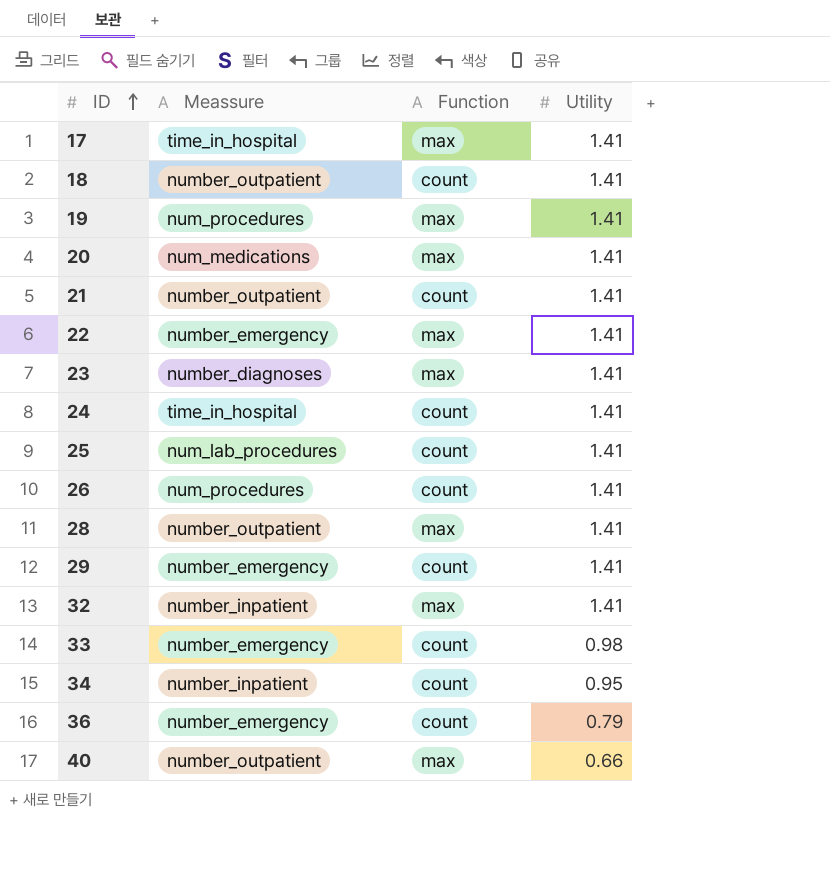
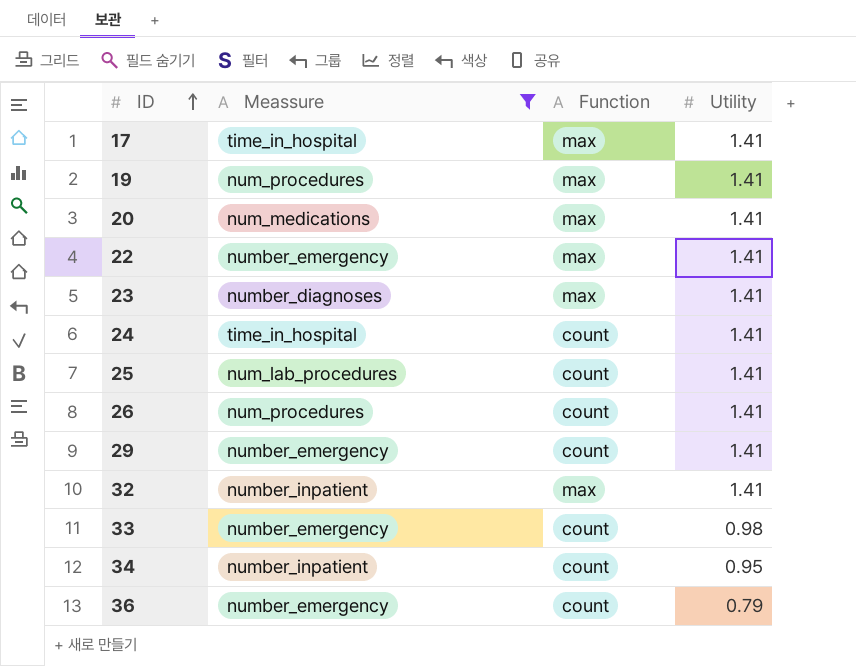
filter: none -> Meassure != number_outpatient

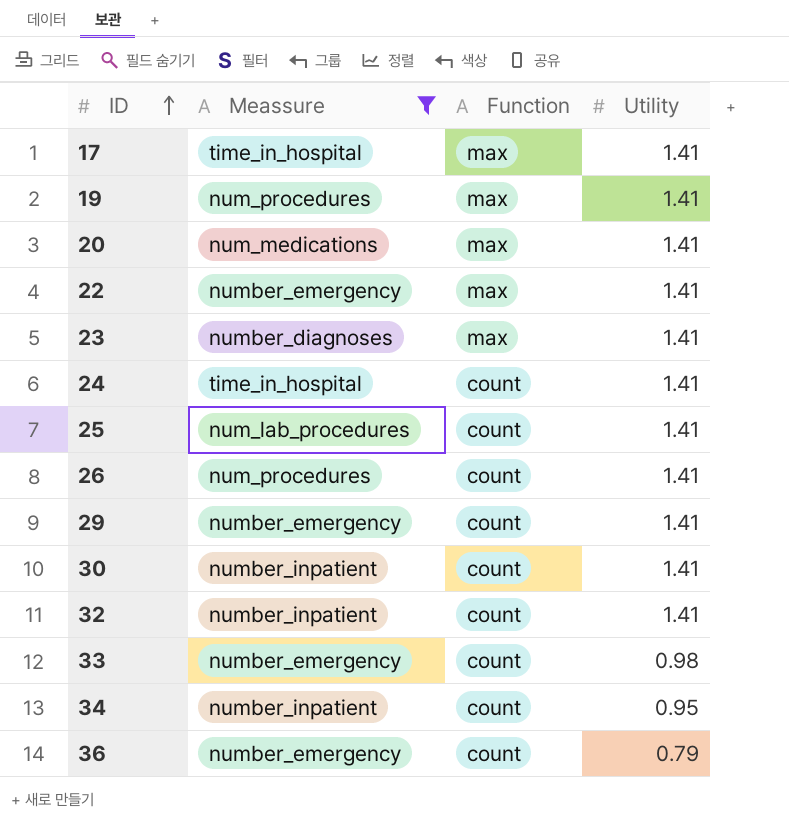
row 30: none -> number_inpatient | count | 1.41
32 | Function: max -> count

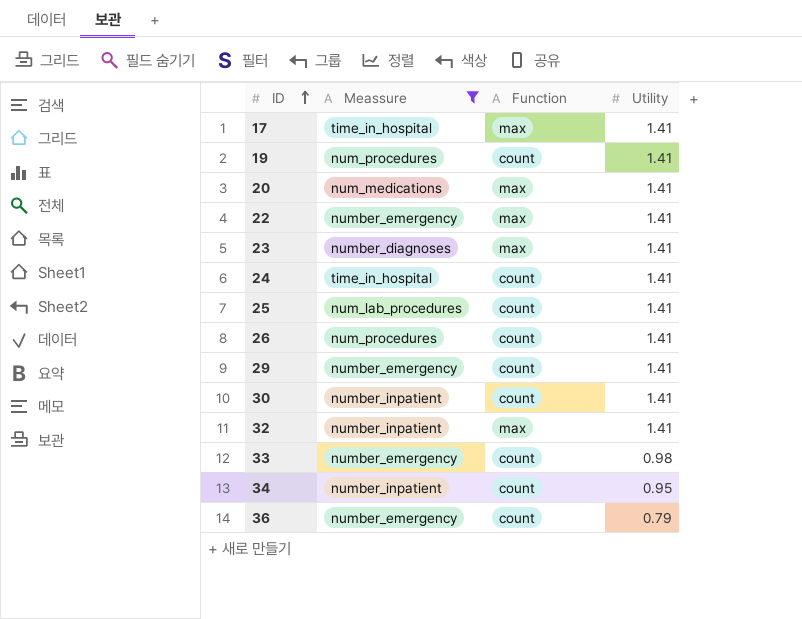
19 | Function: max -> count
32 | Function: count -> max

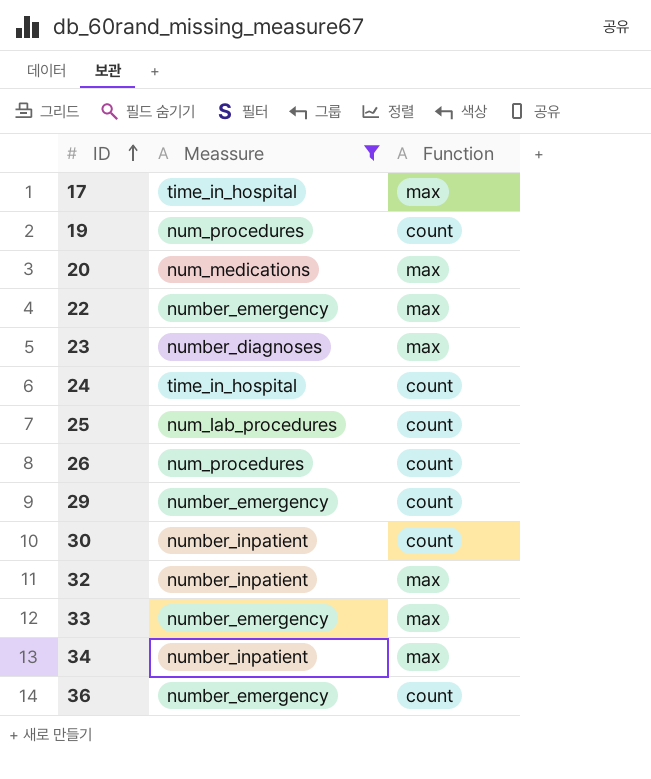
column Utility | position: 4 -> none
33 | Function: count -> max
34 | Function: count -> max

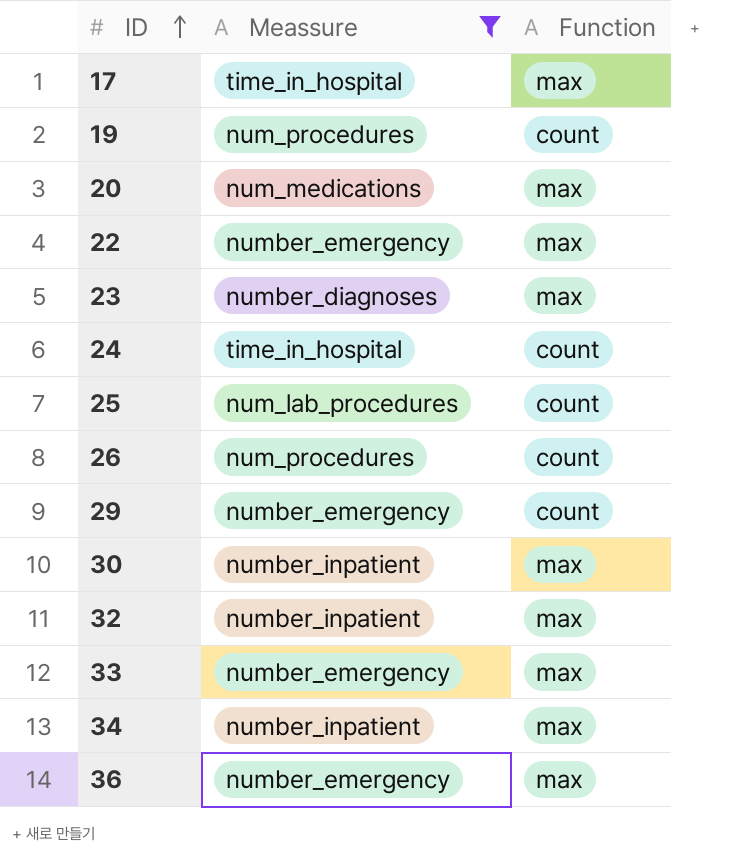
30 | Function: count -> max
36 | Function: count -> max

